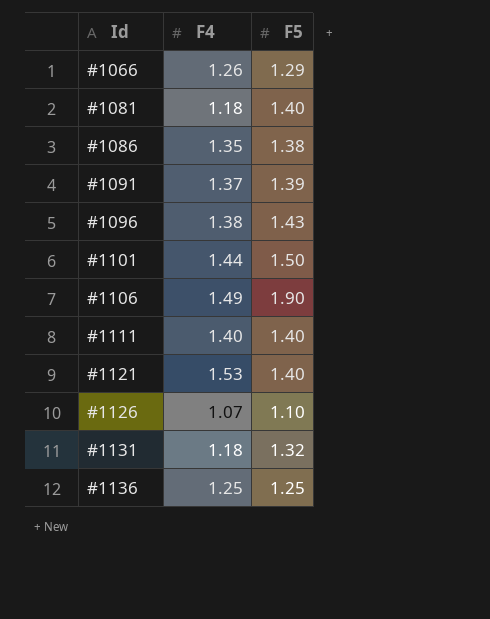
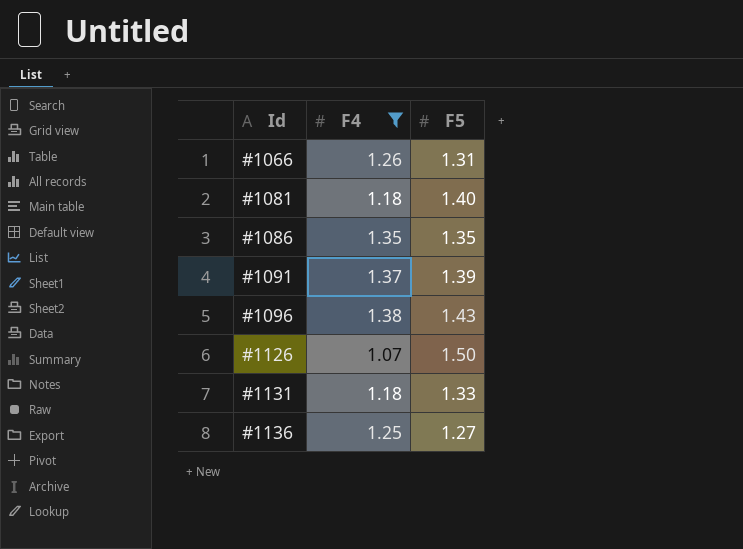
filter: none -> F4 <= 1.38
#1066 | F5: 1.29 -> 1.31
#1086 | F5: 1.38 -> 1.35
#1126 | F5: 1.10 -> 1.50
#1131 | F5: 1.32 -> 1.33
#1136 | F5: 1.25 -> 1.27

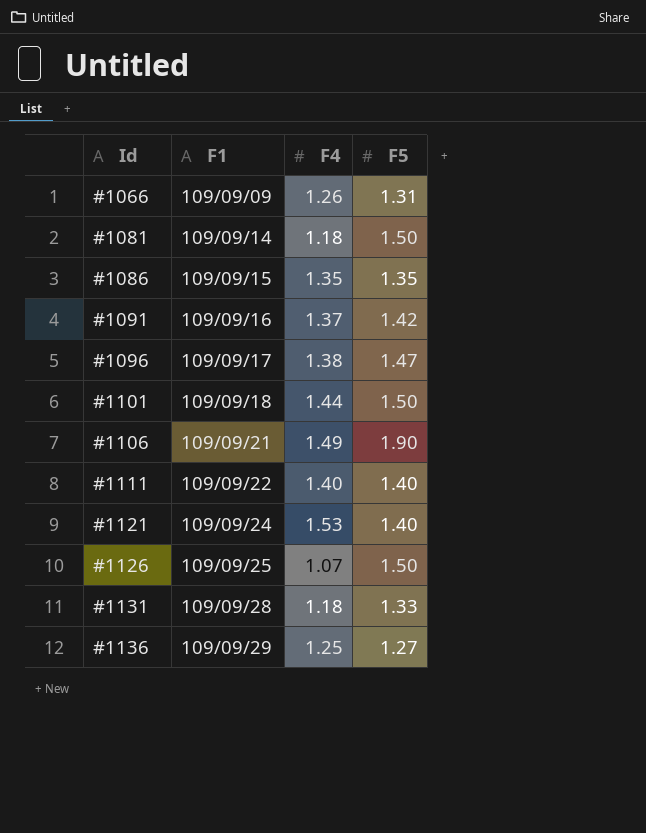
filter: F4 <= 1.38 -> none
column F1 | position: none -> 2
#1081 | F5: 1.40 -> 1.50
#1091 | F5: 1.39 -> 1.42
#1096 | F5: 1.43 -> 1.47

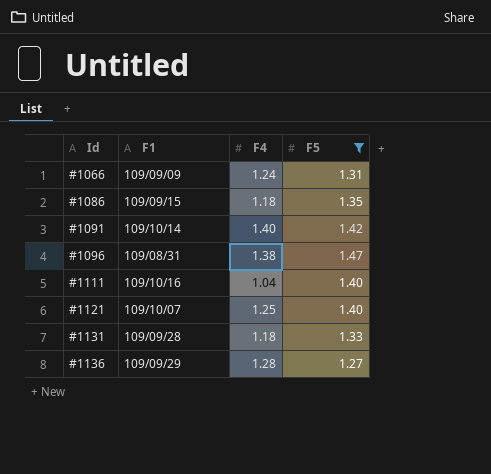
filter: none -> F5 <= 1.47
#1066 | F4: 1.26 -> 1.24
#1086 | F4: 1.35 -> 1.18
#1091 | F1: 109/09/16 -> 109/10/14
#1091 | F4: 1.37 -> 1.40
#1096 | F1: 109/09/17 -> 109/08/31
#1111 | F1: 109/09/22 -> 109/10/16
#1111 | F4: 1.40 -> 1.04
#1121 | F1: 109/09/24 -> 109/10/07
#1121 | F4: 1.53 -> 1.25
#1136 | F4: 1.25 -> 1.28

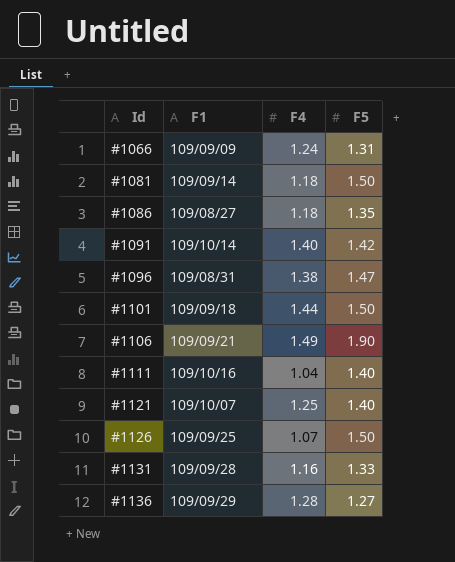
filter: F5 <= 1.47 -> none
#1086 | F1: 109/09/15 -> 109/08/27
#1131 | F4: 1.18 -> 1.16

